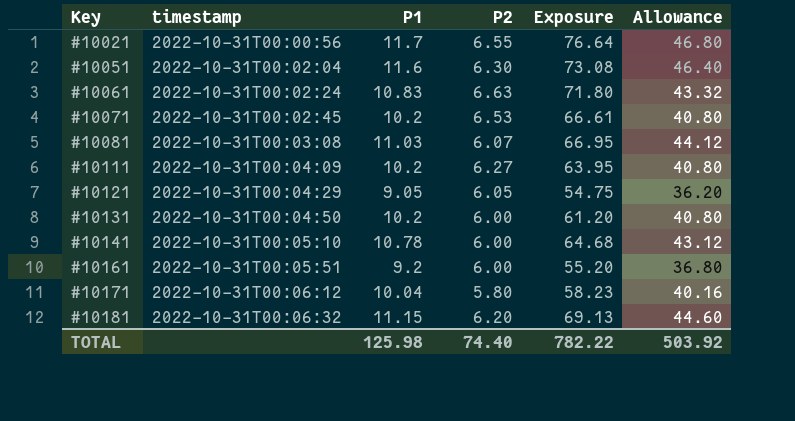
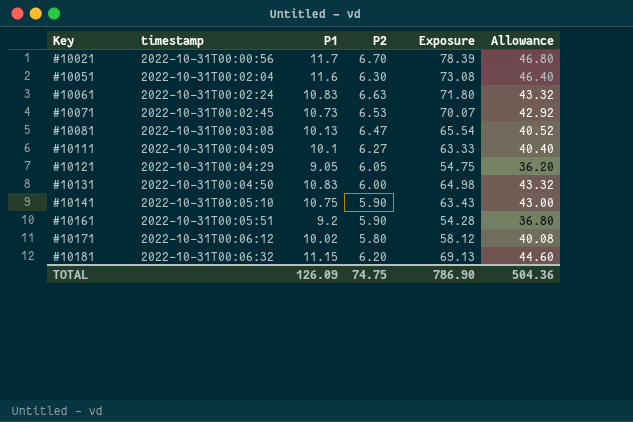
#10021 | P2: 6.55 -> 6.70
#10021 | Exposure: 76.64 -> 78.39
#10071 | P1: 10.2 -> 10.73
#10071 | Exposure: 66.61 -> 70.07
#10071 | Allowance: 40.80 -> 42.92
#10081 | P1: 11.03 -> 10.13
#10081 | P2: 6.07 -> 6.47
#10081 | Exposure: 66.95 -> 65.54
#10081 | Allowance: 44.12 -> 40.52
#10111 | P1: 10.2 -> 10.1
#10111 | Exposure: 63.95 -> 63.33
#10111 | Allowance: 40.80 -> 40.40
#10131 | P1: 10.2 -> 10.83
#10131 | Exposure: 61.20 -> 64.98
#10131 | Allowance: 40.80 -> 43.32
#10141 | P1: 10.78 -> 10.75
#10141 | P2: 6.00 -> 5.90
#10141 | Exposure: 64.68 -> 63.43
#10141 | Allowance: 43.12 -> 43.00
#10161 | P2: 6.00 -> 5.90
#10161 | Exposure: 55.20 -> 54.28
#10171 | P1: 10.04 -> 10.02
#10171 | Exposure: 58.23 -> 58.12
#10171 | Allowance: 40.16 -> 40.08
TOTAL | P1: 125.98 -> 126.09
TOTAL | P2: 74.40 -> 74.75
TOTAL | Exposure: 782.22 -> 786.90
TOTAL | Allowance: 503.92 -> 504.36

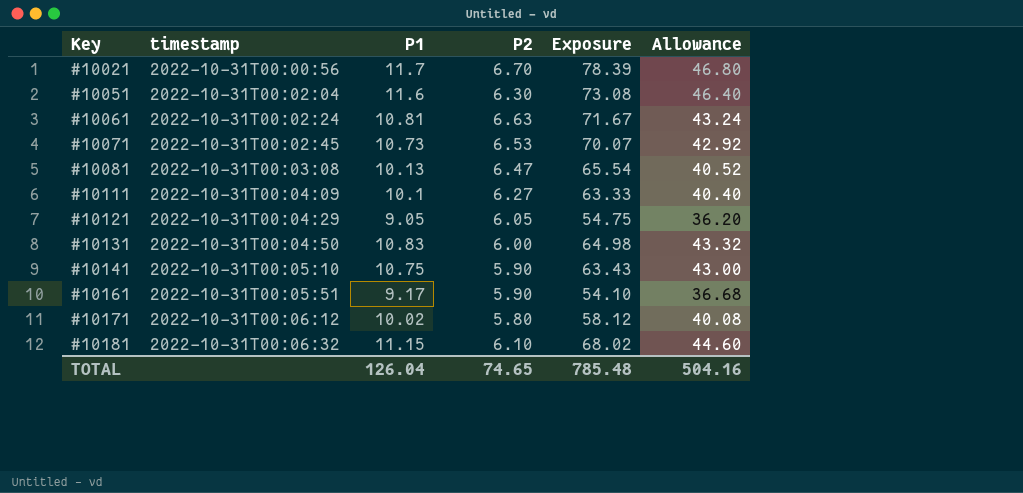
#10061 | P1: 10.83 -> 10.81
#10061 | Exposure: 71.80 -> 71.67
#10061 | Allowance: 43.32 -> 43.24
#10161 | P1: 9.2 -> 9.17
#10161 | Exposure: 54.28 -> 54.10
#10161 | Allowance: 36.80 -> 36.68
#10181 | P2: 6.20 -> 6.10
#10181 | Exposure: 69.13 -> 68.02
TOTAL | P1: 126.09 -> 126.04
TOTAL | P2: 74.75 -> 74.65
TOTAL | Exposure: 786.90 -> 785.48
TOTAL | Allowance: 504.36 -> 504.16

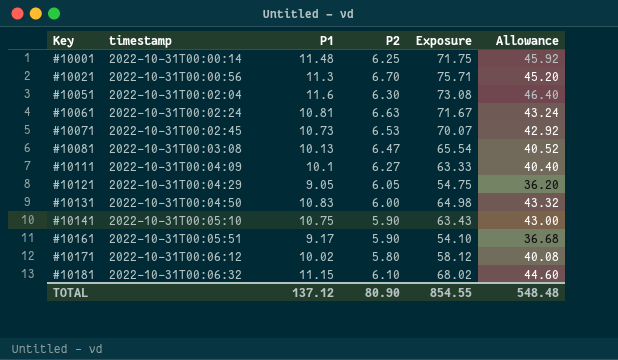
row #10001: none -> 2022-10-31T00:00:14 | 11.48 | 6.25 | 71.75 | 45.92
#10021 | P1: 11.7 -> 11.3
#10021 | Exposure: 78.39 -> 75.71
#10021 | Allowance: 46.80 -> 45.20
TOTAL | P1: 126.04 -> 137.12
TOTAL | P2: 74.65 -> 80.90
TOTAL | Exposure: 785.48 -> 854.55
TOTAL | Allowance: 504.16 -> 548.48

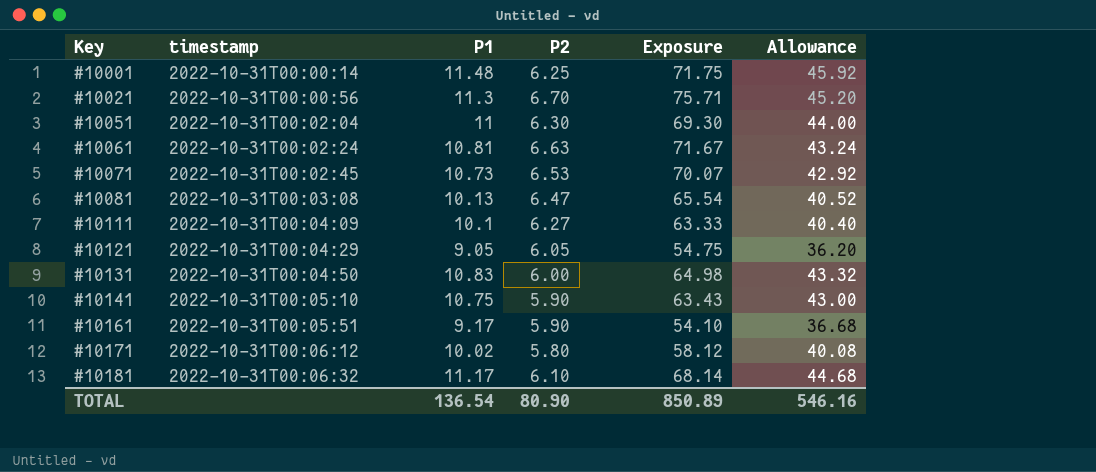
#10051 | P1: 11.6 -> 11
#10051 | Exposure: 73.08 -> 69.30
#10051 | Allowance: 46.40 -> 44.00
#10181 | P1: 11.15 -> 11.17
#10181 | Exposure: 68.02 -> 68.14
#10181 | Allowance: 44.60 -> 44.68
TOTAL | P1: 137.12 -> 136.54
TOTAL | Exposure: 854.55 -> 850.89
TOTAL | Allowance: 548.48 -> 546.16

